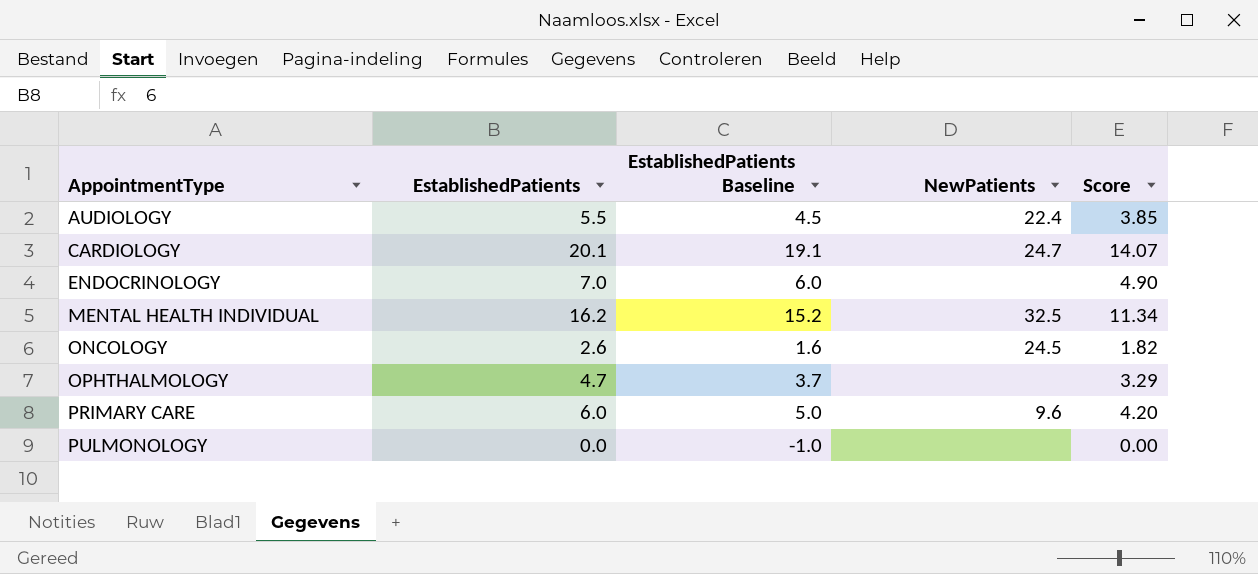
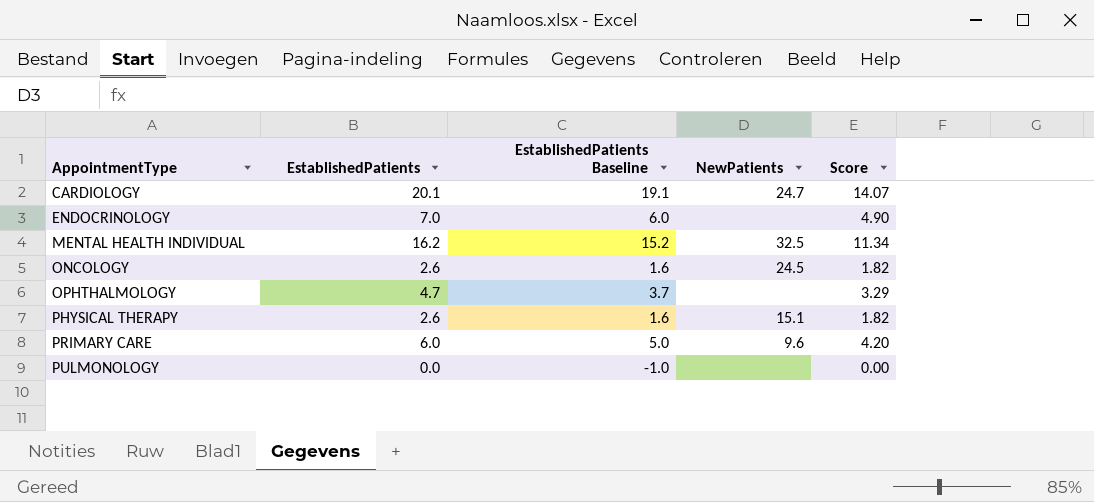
row AUDIOLOGY: 5.5 | 4.5 | 22.4 | 3.85 -> none
row PHYSICAL THERAPY: none -> 2.6 | 1.6 | 15.1 | 1.82

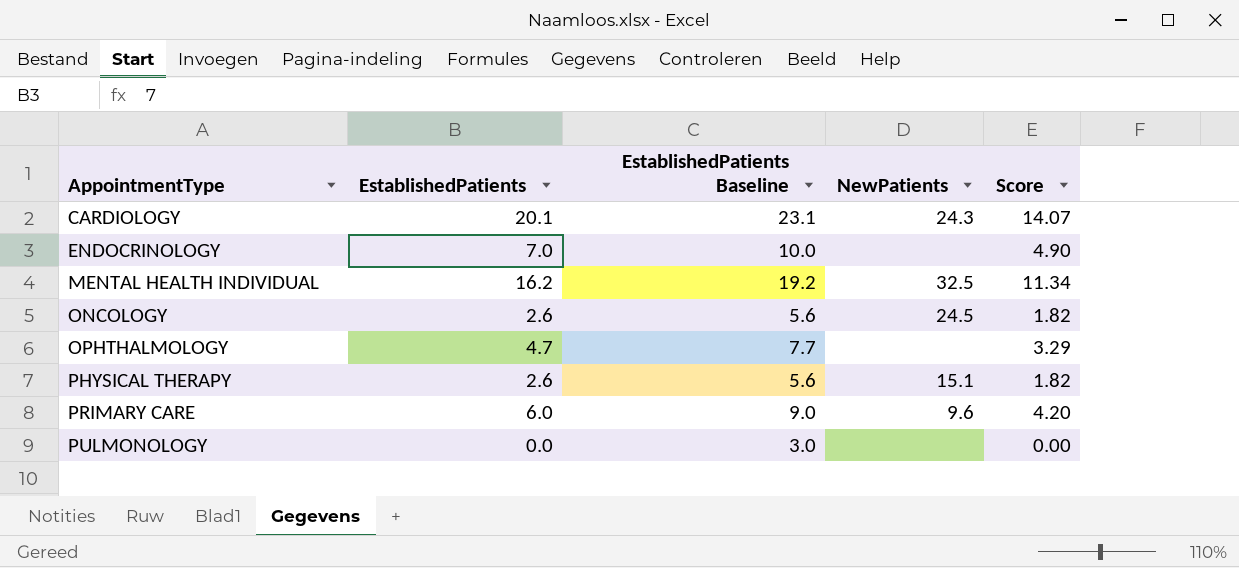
column EstablishedPatients Baseline | formula: [EstablishedPatients] - 1 -> [EstablishedPatients] + 3
CARDIOLOGY | NewPatients: 24.7 -> 24.3

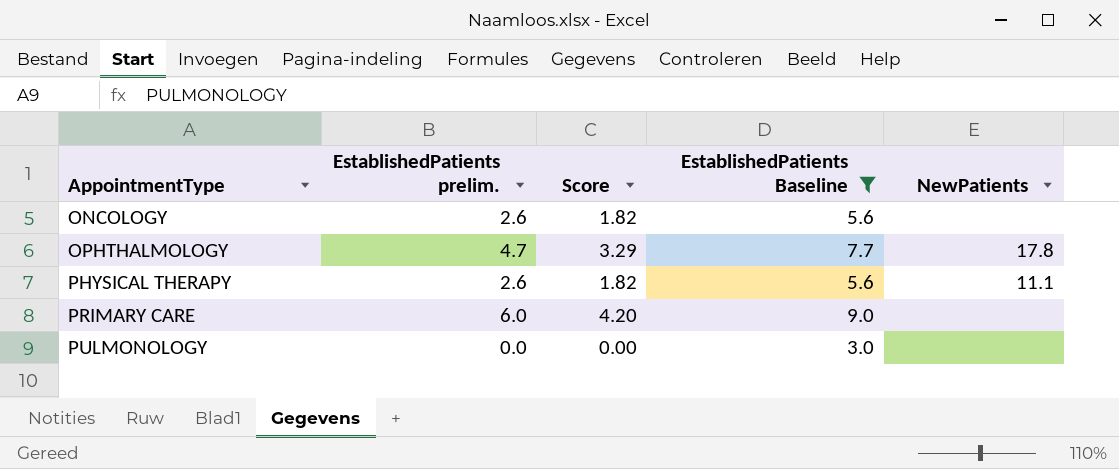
filter: none -> EstablishedPatients Baseline <= 9.0
column name: EstablishedPatients -> EstablishedPatients prelim.
column Score | position: 5 -> 3
ONCOLOGY | NewPatients: 24.5 -> none
OPHTHALMOLOGY | NewPatients: none -> 17.8
PHYSICAL THERAPY | NewPatients: 15.1 -> 11.1
PRIMARY CARE | NewPatients: 9.6 -> none

